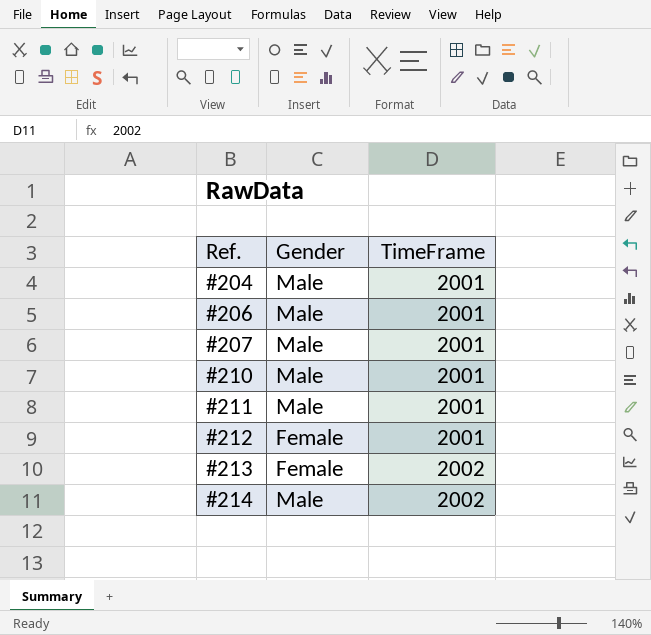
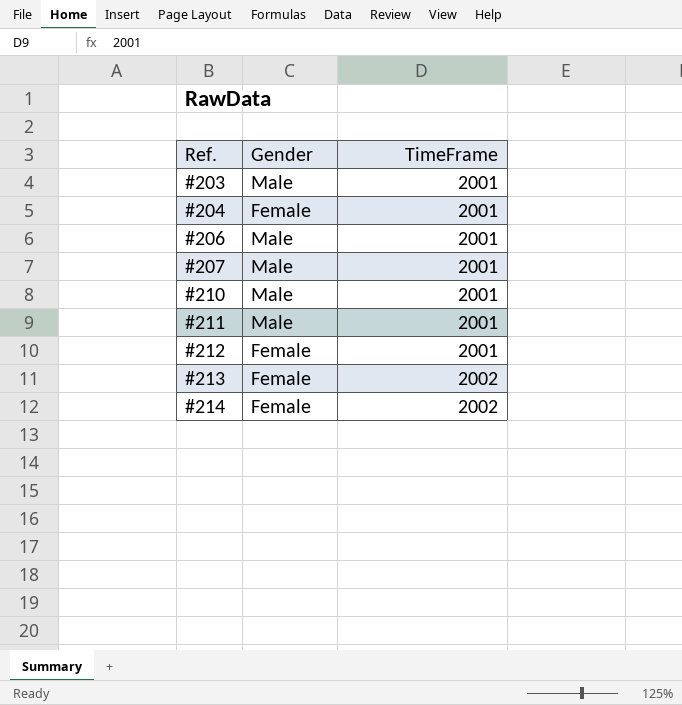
row #203: none -> Male | 2001
#204 | Gender: Male -> Female
#214 | Gender: Male -> Female

